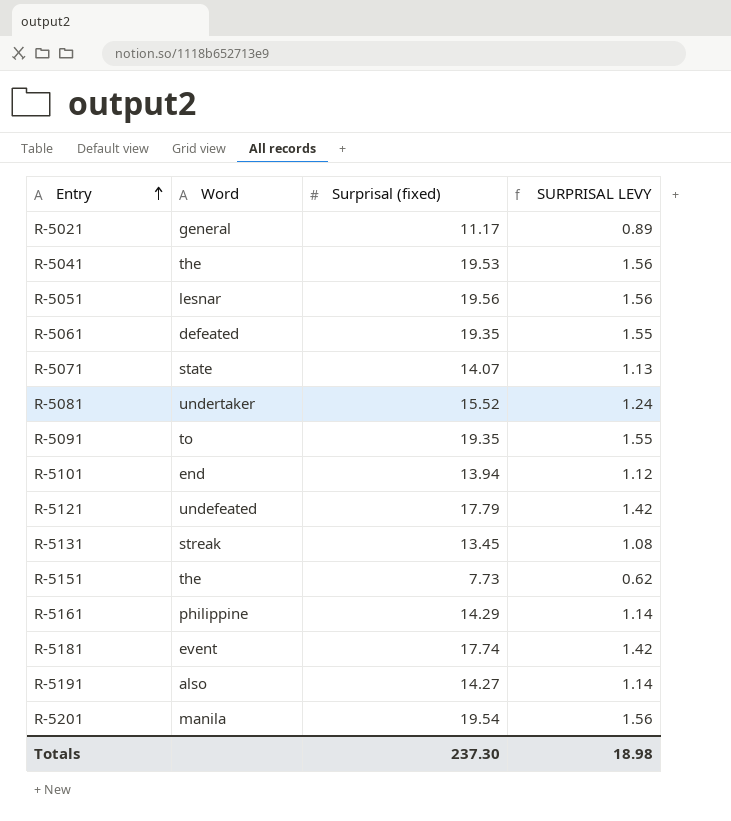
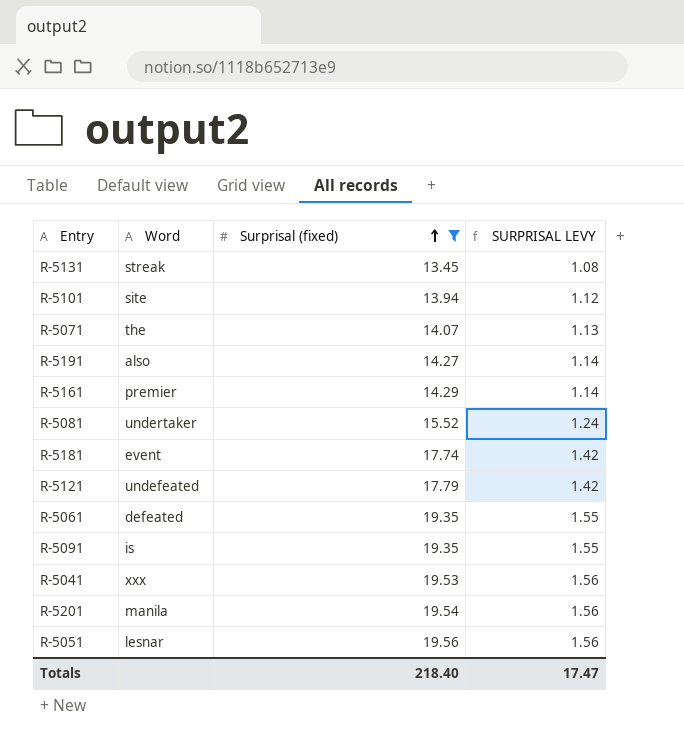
filter: none -> Surprisal (fixed) >= 13.45
row order: Entry ascending -> Surprisal (fixed) ascending
R-5101 | Word: end -> site
R-5071 | Word: state -> the
R-5161 | Word: philippine -> premier
R-5091 | Word: to -> is
R-5041 | Word: the -> xxx
Totals | Surprisal (fixed): 237.30 -> 218.40
Totals | SURPRISAL LEVY: 18.98 -> 17.47

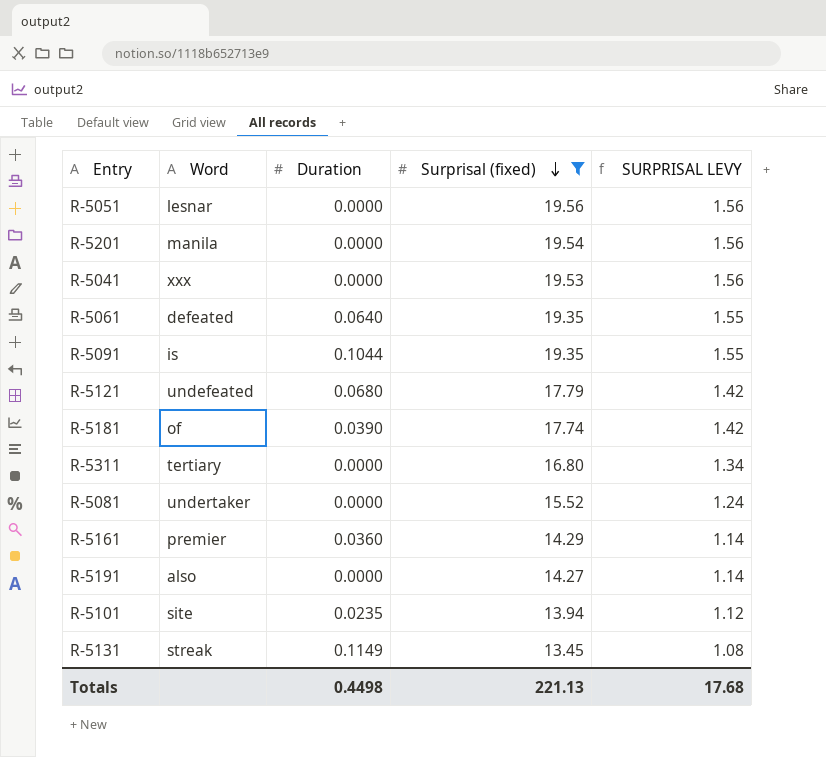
row order: Surprisal (fixed) ascending -> Surprisal (fixed) descending
column Duration | position: none -> 3
row R-5071: the | 14.07 | 1.13 -> none
R-5181 | Word: event -> of
row R-5311: none -> tertiary | 0.0000 | 16.80 | 1.34
Totals | Surprisal (fixed): 218.40 -> 221.13
Totals | SURPRISAL LEVY: 17.47 -> 17.68

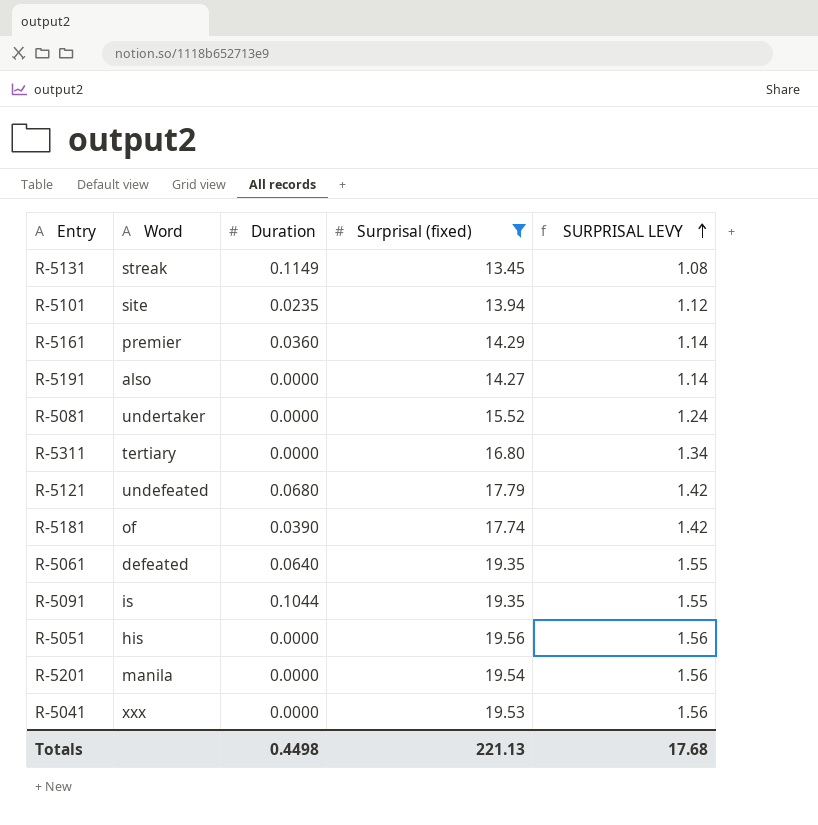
row order: Surprisal (fixed) descending -> SURPRISAL LEVY ascending
R-5051 | Word: lesnar -> his

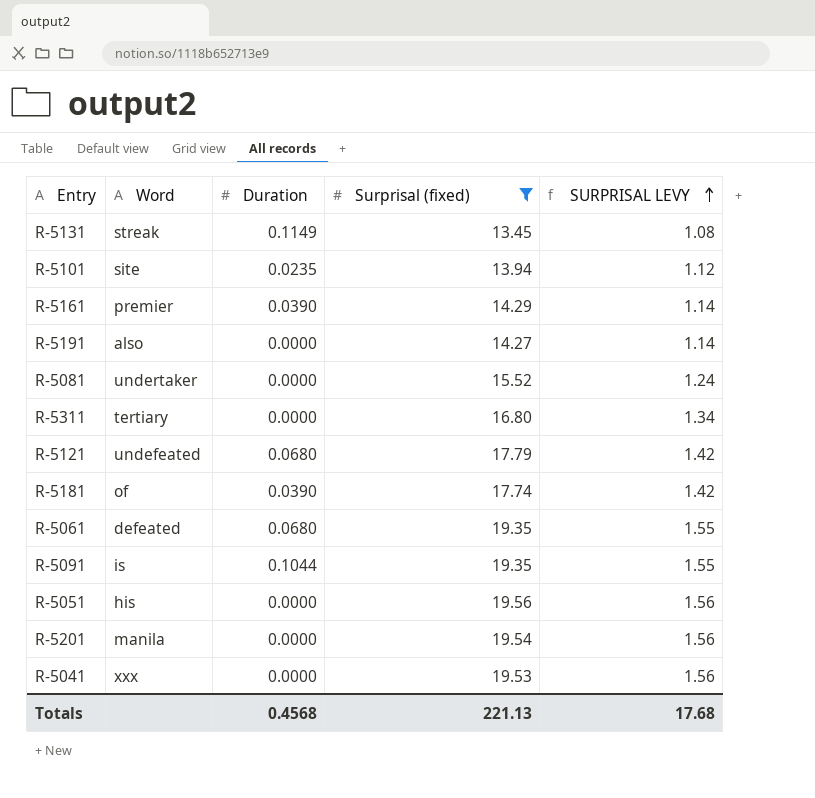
R-5161 | Duration: 0.0360 -> 0.0390
R-5061 | Duration: 0.0640 -> 0.0680
Totals | Duration: 0.4498 -> 0.4568

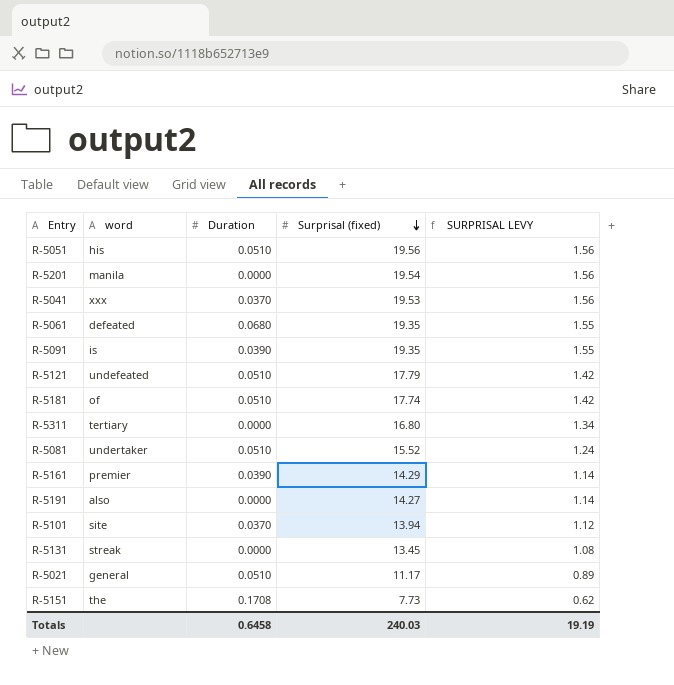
filter: Surprisal (fixed) >= 13.45 -> none
row order: SURPRISAL LEVY ascending -> Surprisal (fixed) descending
column name: Word -> word
R-5051 | Duration: 0.0000 -> 0.0510
R-5041 | Duration: 0.0000 -> 0.0370
R-5091 | Duration: 0.1044 -> 0.0390
R-5121 | Duration: 0.0680 -> 0.0510
R-5181 | Duration: 0.0390 -> 0.0510
R-5081 | Duration: 0.0000 -> 0.0510
R-5101 | Duration: 0.0235 -> 0.0370
R-5131 | Duration: 0.1149 -> 0.0000
Totals | Duration: 0.4568 -> 0.6458
Totals | Surprisal (fixed): 221.13 -> 240.03
Totals | SURPRISAL LEVY: 17.68 -> 19.19

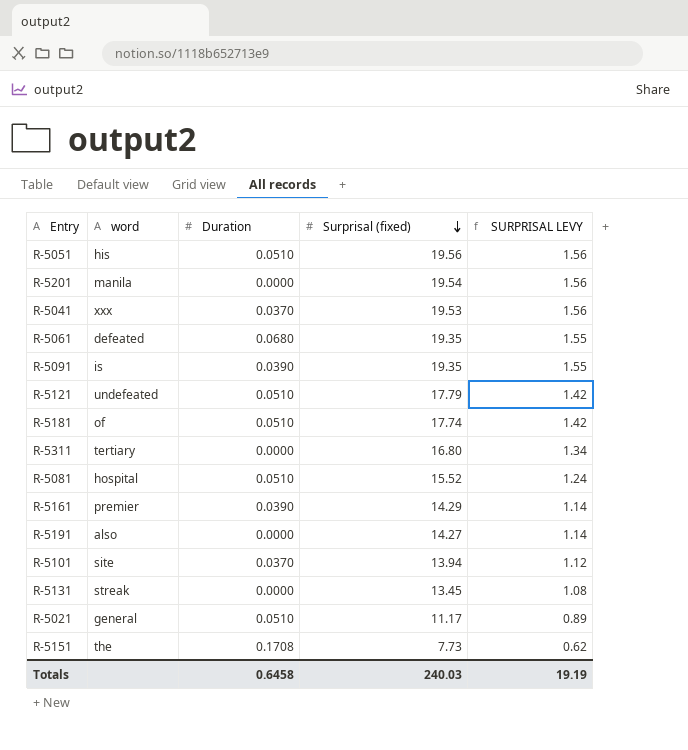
R-5081 | word: undertaker -> hospital

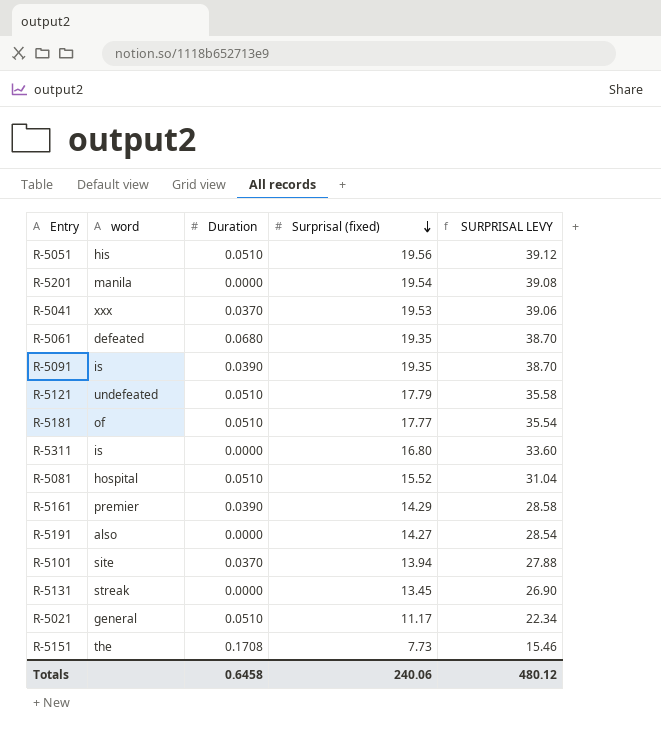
column SURPRISAL LEVY | formula: [Surprisal (fixed)] * 0.08 -> [Surprisal (fixed)] * 2
R-5181 | Surprisal (fixed): 17.74 -> 17.77
R-5311 | word: tertiary -> is
Totals | Surprisal (fixed): 240.03 -> 240.06
Totals | SURPRISAL LEVY: 19.19 -> 480.12

